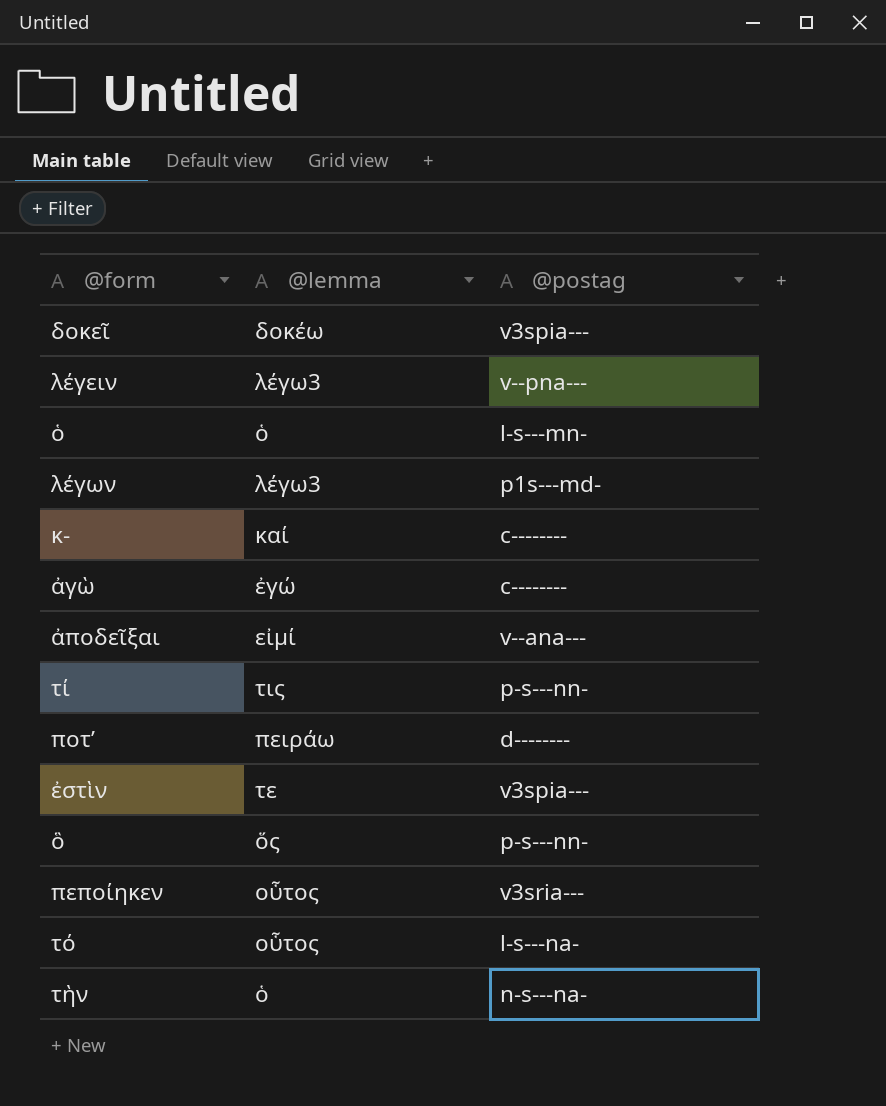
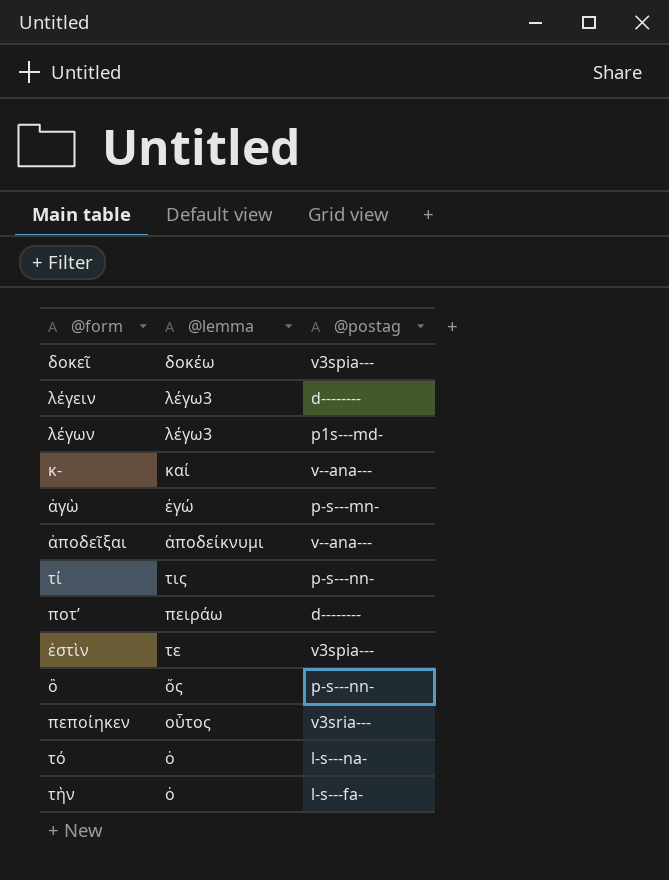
row ὁ: ὁ | l-s---mn- -> none
λέγειν | @postag: v--pna--- -> d--------
κ- | @postag: c-------- -> v--ana---
ἀγὼ | @postag: c-------- -> p-s---mn-
ἀποδεῖξαι | @lemma: εἰμί -> ἀποδείκνυμι
τό | @lemma: οὗτος -> ὁ
τὴν | @postag: n-s---na- -> l-s---fa-

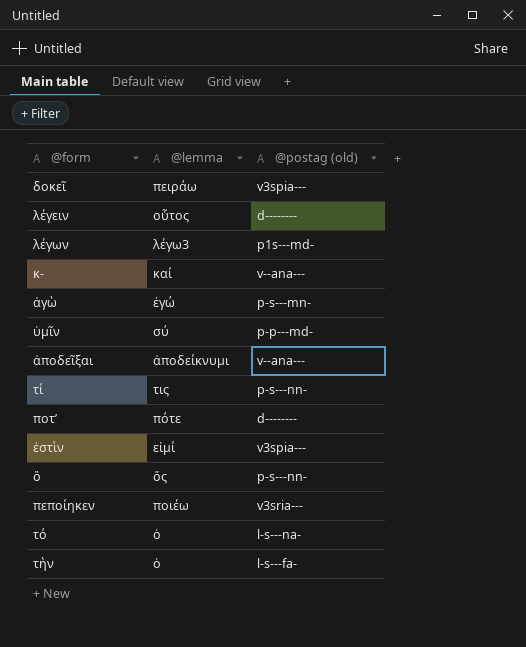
column name: @postag -> @postag (old)
δοκεῖ | @lemma: δοκέω -> πειράω
λέγειν | @lemma: λέγω3 -> οὗτος
row ὑμῖν: none -> σύ | p-p---md-
ποτʼ | @lemma: πειράω -> πότε
ἐστὶν | @lemma: τε -> εἰμί
πεποίηκεν | @lemma: οὗτος -> ποιέω

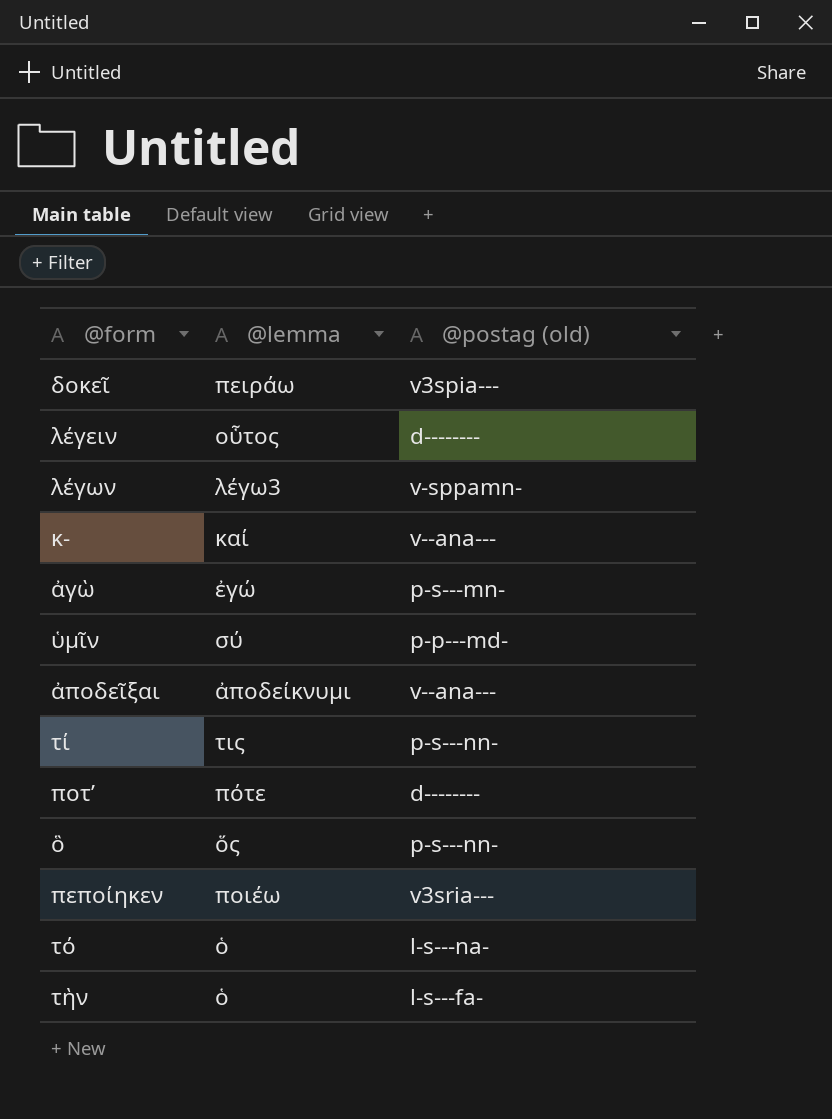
row ἐστὶν: εἰμί | v3spia--- -> none
λέγων | @postag (old): p1s---md- -> v-sppamn-

